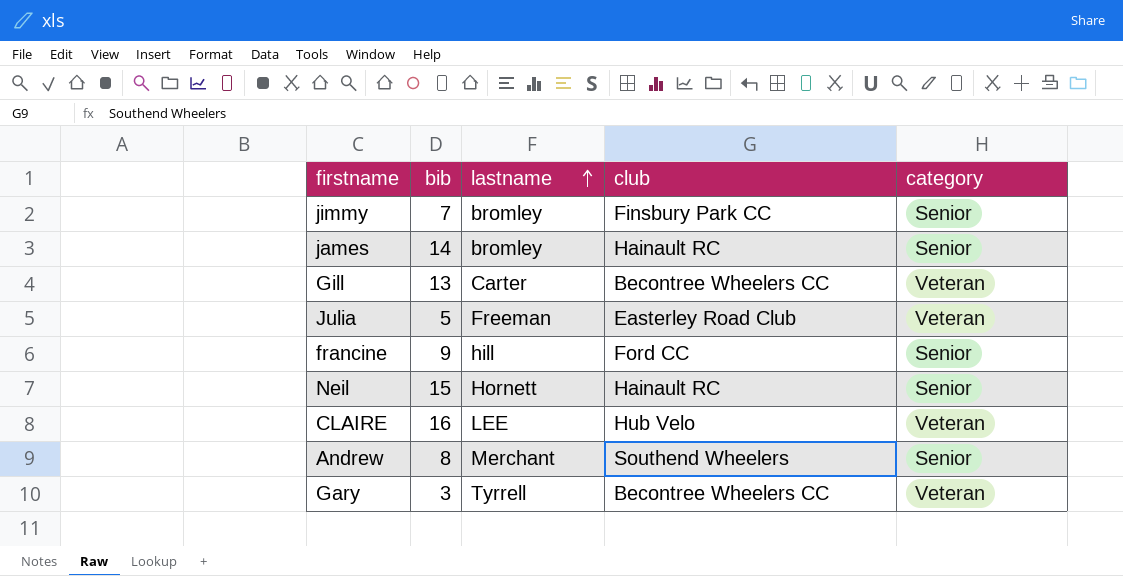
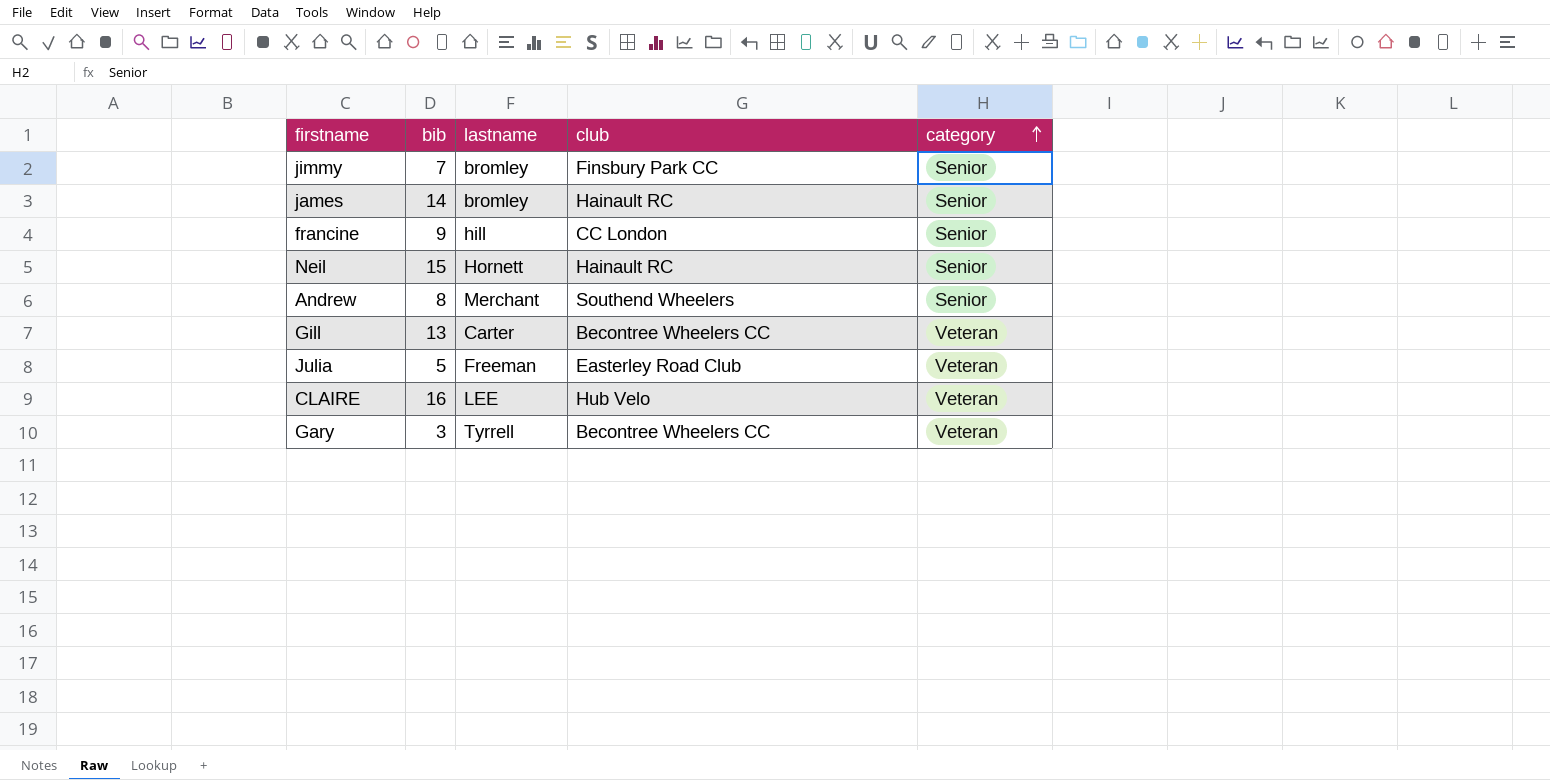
row order: lastname ascending -> category ascending
francine | club: Ford CC -> CC London

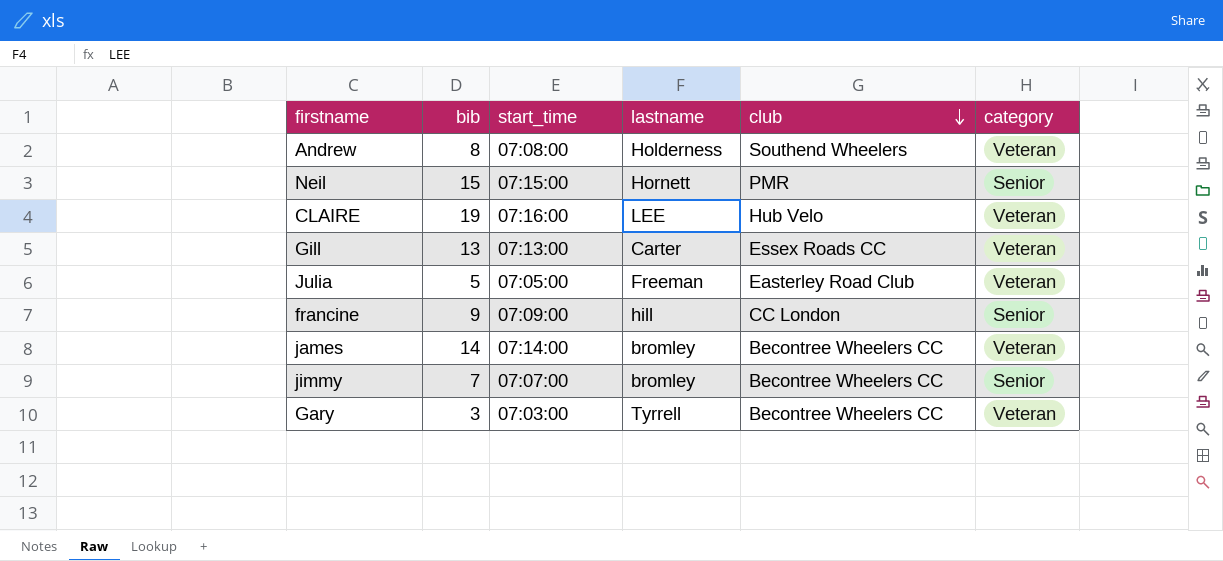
row order: category ascending -> club descending
column start_time | position: none -> 3
Andrew | lastname: Merchant -> Holderness
Andrew | category: Senior -> Veteran
Neil | club: Hainault RC -> PMR
CLAIRE | bib: 16 -> 19
Gill | club: Becontree Wheelers CC -> Essex Roads CC
james | club: Hainault RC -> Becontree Wheelers CC
james | category: Senior -> Veteran
jimmy | club: Finsbury Park CC -> Becontree Wheelers CC

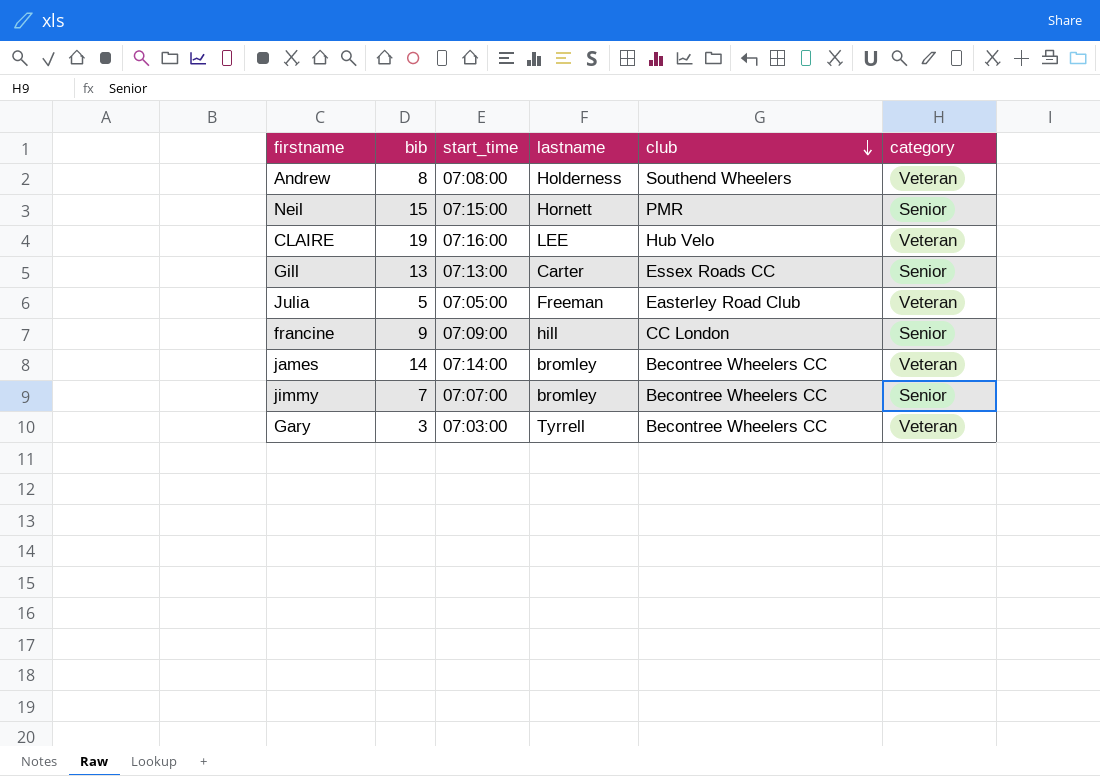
Gill | category: Veteran -> Senior

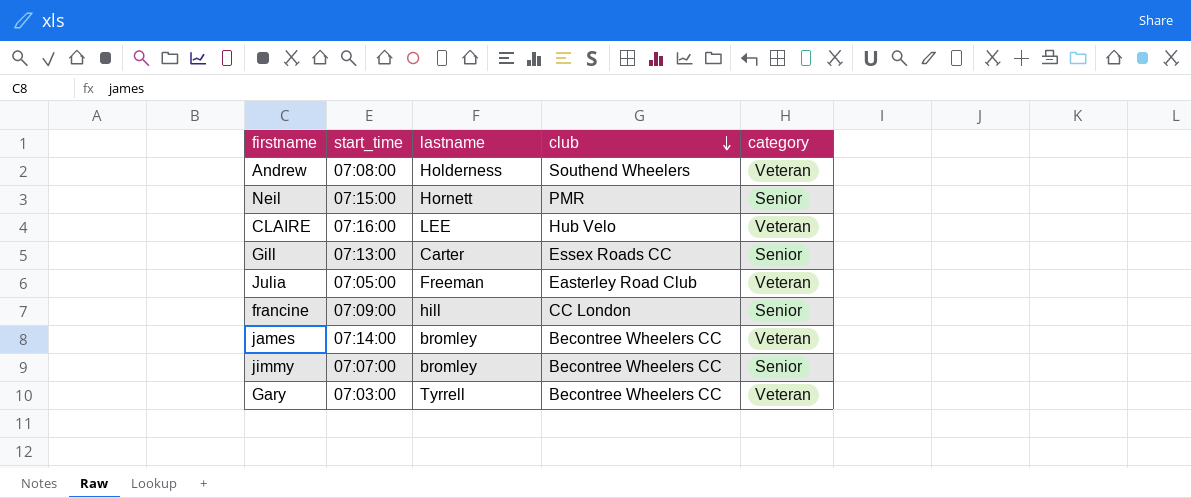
column bib | position: 2 -> none

